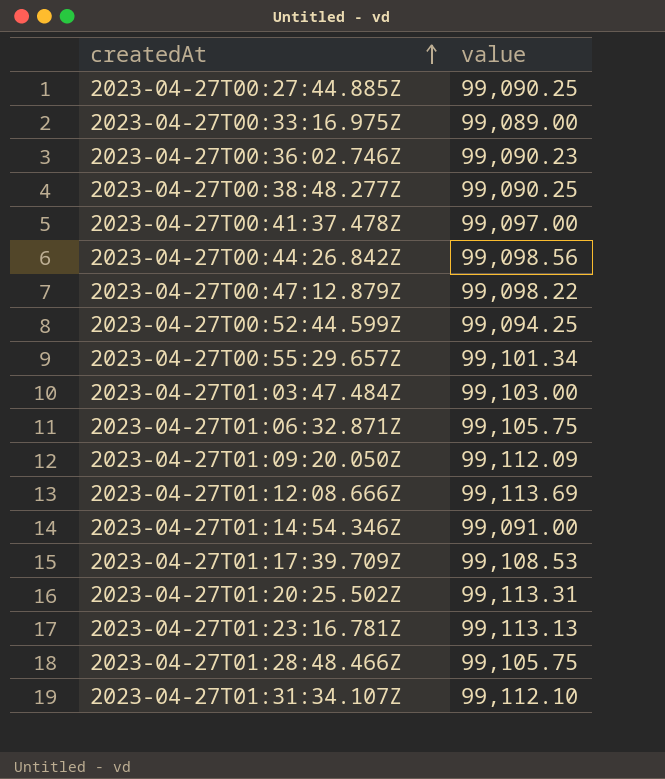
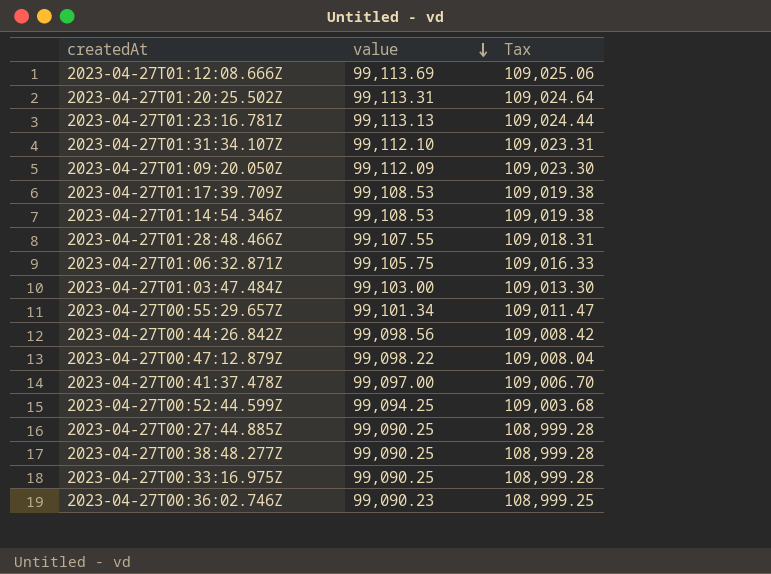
row order: createdAt ascending -> value descending
column Tax | formula: none -> [value] * 1.1
2023-04-27T01:14:54.346Z | value: 99,091.00 -> 99,108.53
2023-04-27T01:28:48.466Z | value: 99,105.75 -> 99,107.55
2023-04-27T00:33:16.975Z | value: 99,089.00 -> 99,090.25

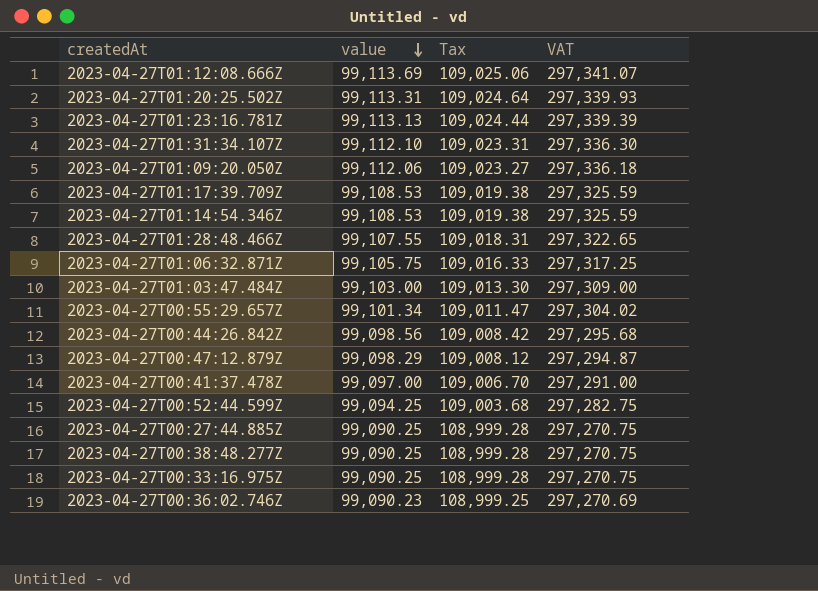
column VAT | formula: none -> [value] * 3
2023-04-27T01:09:20.050Z | value: 99,112.09 -> 99,112.06
2023-04-27T01:09:20.050Z | Tax: 109,023.30 -> 109,023.27
2023-04-27T00:47:12.879Z | value: 99,098.22 -> 99,098.29
2023-04-27T00:47:12.879Z | Tax: 109,008.04 -> 109,008.12

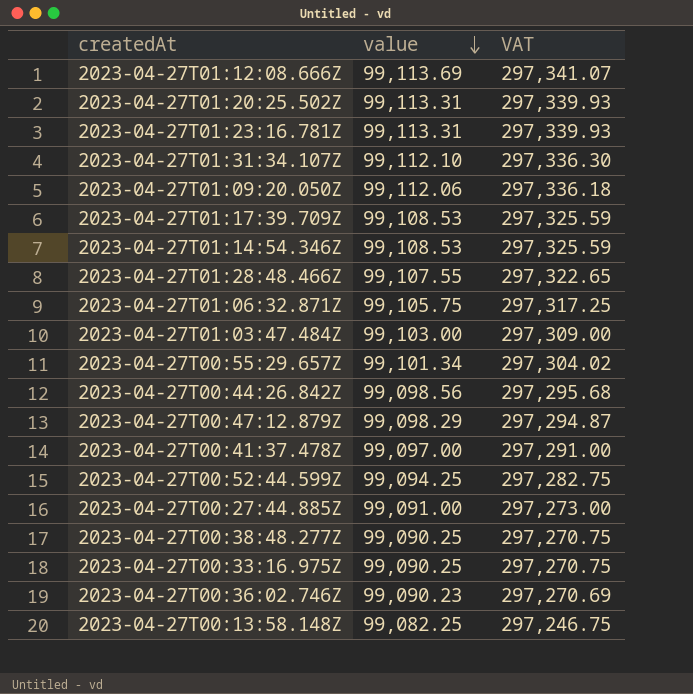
column Tax | formula: [value] * 1.1 -> none
2023-04-27T01:23:16.781Z | value: 99,113.13 -> 99,113.31
2023-04-27T01:23:16.781Z | VAT: 297,339.39 -> 297,339.93
2023-04-27T00:27:44.885Z | value: 99,090.25 -> 99,091.00
2023-04-27T00:27:44.885Z | VAT: 297,270.75 -> 297,273.00
row 2023-04-27T00:13:58.148Z: none -> 99,082.25 | 297,246.75

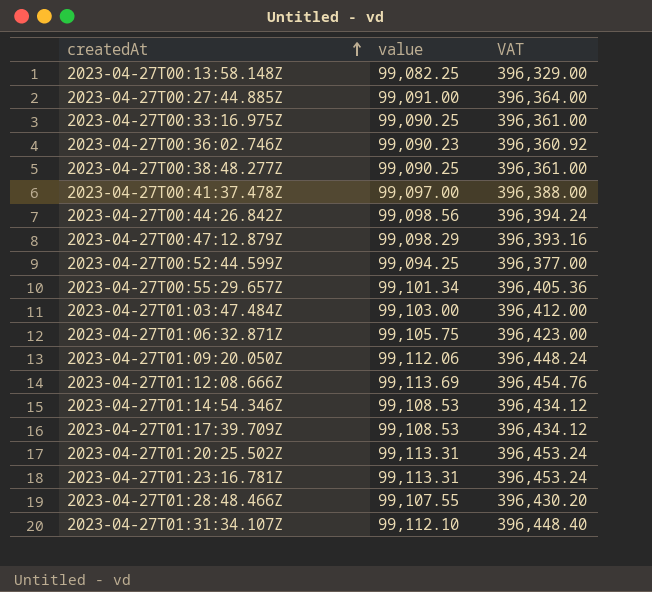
row order: value descending -> createdAt ascending
column VAT | formula: [value] * 3 -> [value] * 4

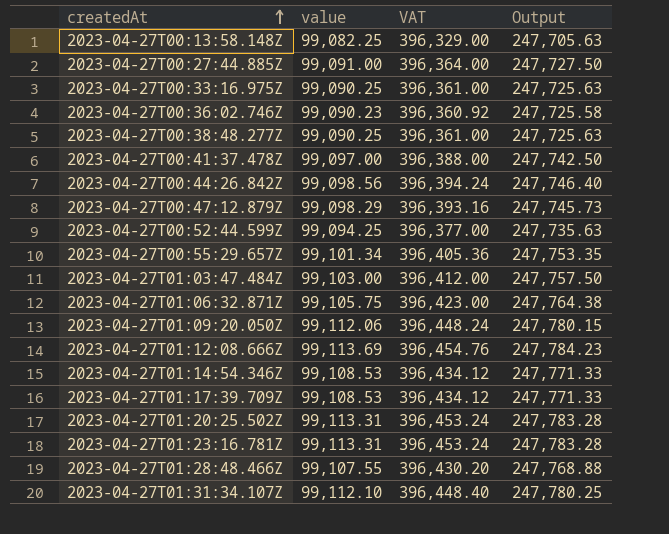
column Output | formula: none -> [value] * 2.5

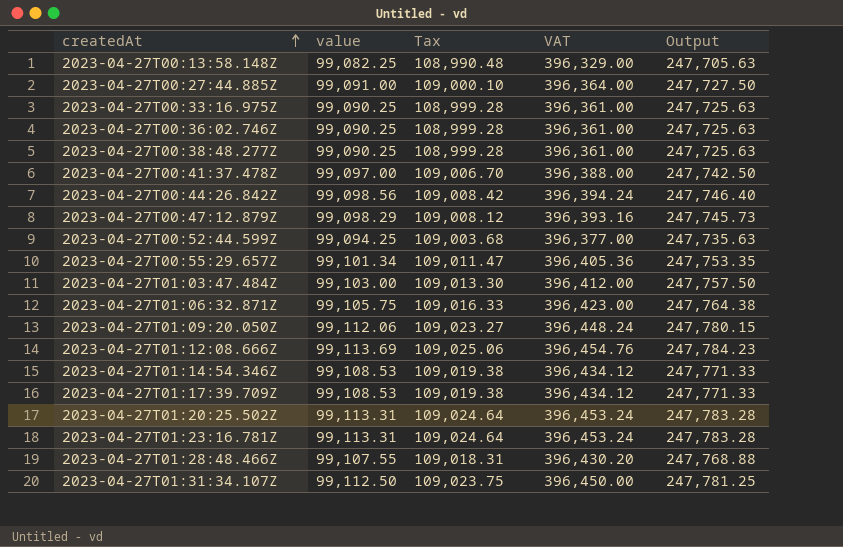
column Tax | formula: none -> [value] * 1.1
2023-04-27T00:36:02.746Z | value: 99,090.23 -> 99,090.25
2023-04-27T00:36:02.746Z | VAT: 396,360.92 -> 396,361.00
2023-04-27T00:36:02.746Z | Output: 247,725.58 -> 247,725.63
2023-04-27T01:31:34.107Z | value: 99,112.10 -> 99,112.50
2023-04-27T01:31:34.107Z | VAT: 396,448.40 -> 396,450.00
2023-04-27T01:31:34.107Z | Output: 247,780.25 -> 247,781.25

